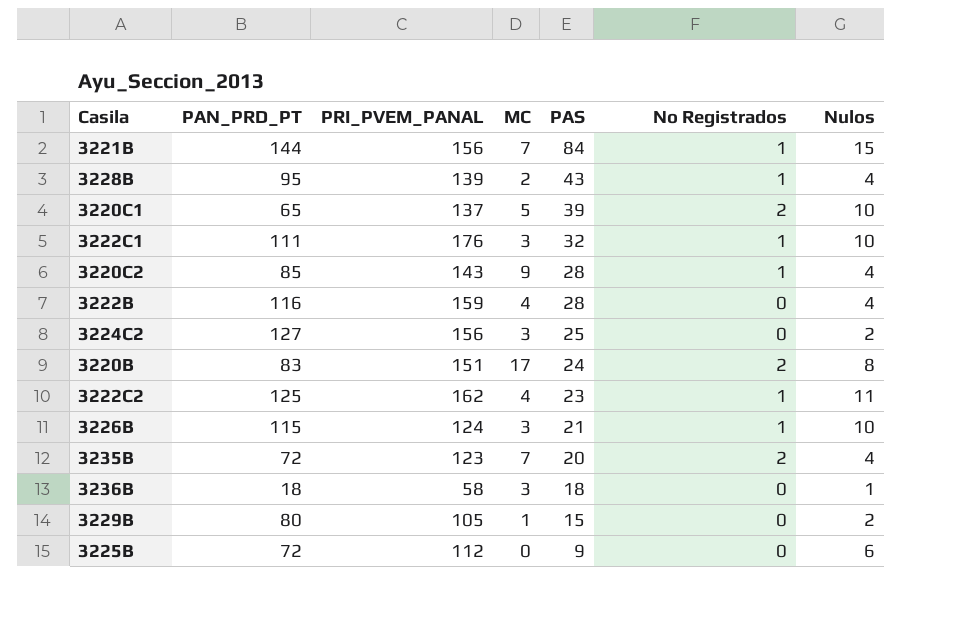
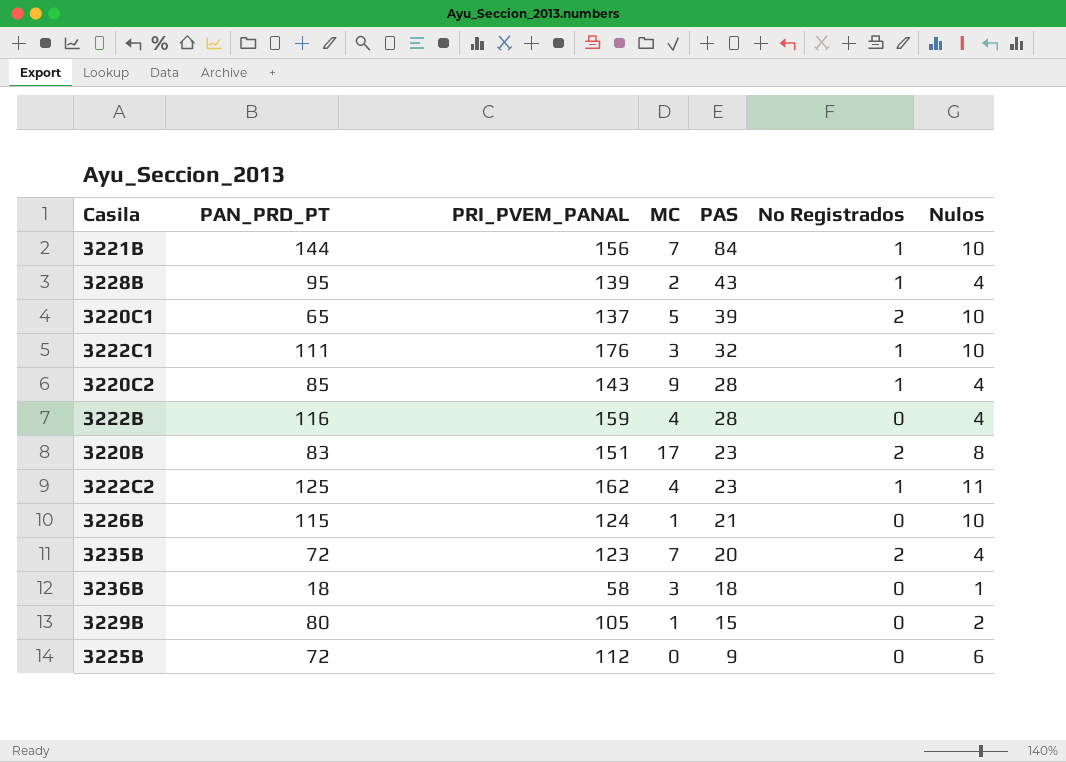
row 3224C2: 127 | 156 | 3 | 25 | 0 | 2 -> none
3221B | Nulos: 15 -> 10
3220B | PAS: 24 -> 23
3226B | MC: 3 -> 1
3226B | No Registrados: 1 -> 0

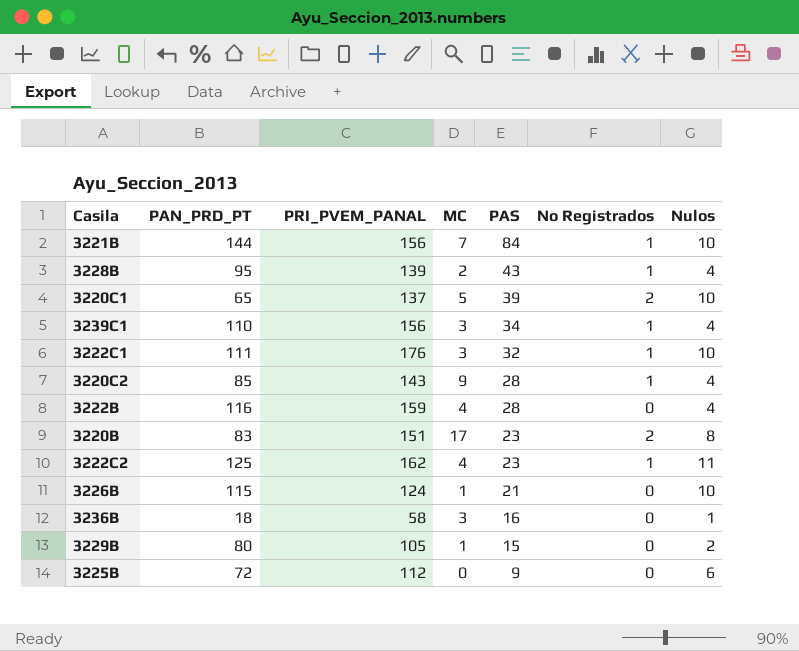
row 3235B: 72 | 123 | 7 | 20 | 2 | 4 -> none
row 3239C1: none -> 110 | 156 | 3 | 34 | 1 | 4
3236B | PAS: 18 -> 16

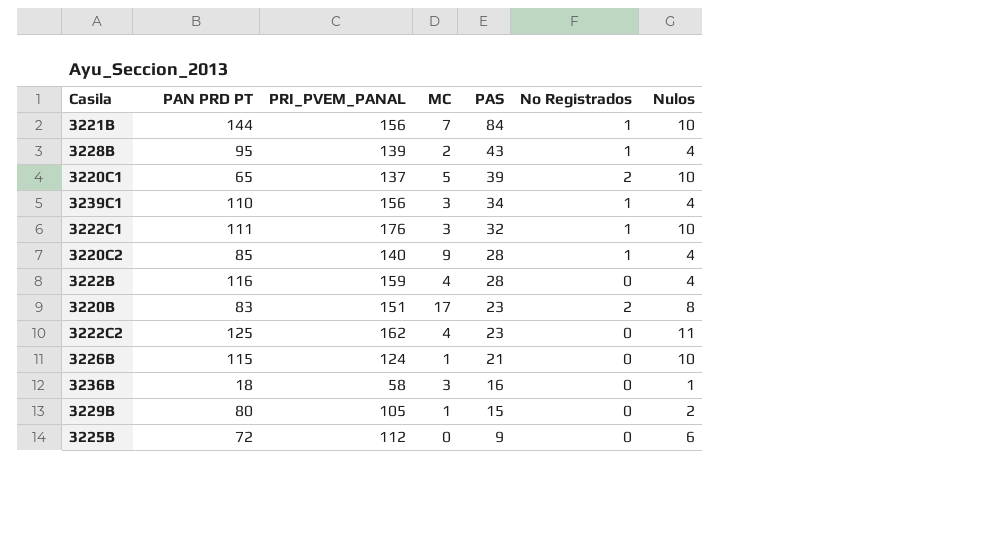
column name: PAN_PRD_PT -> PAN PRD PT
3220C2 | PRI_PVEM_PANAL: 143 -> 140
3222C2 | No Registrados: 1 -> 0

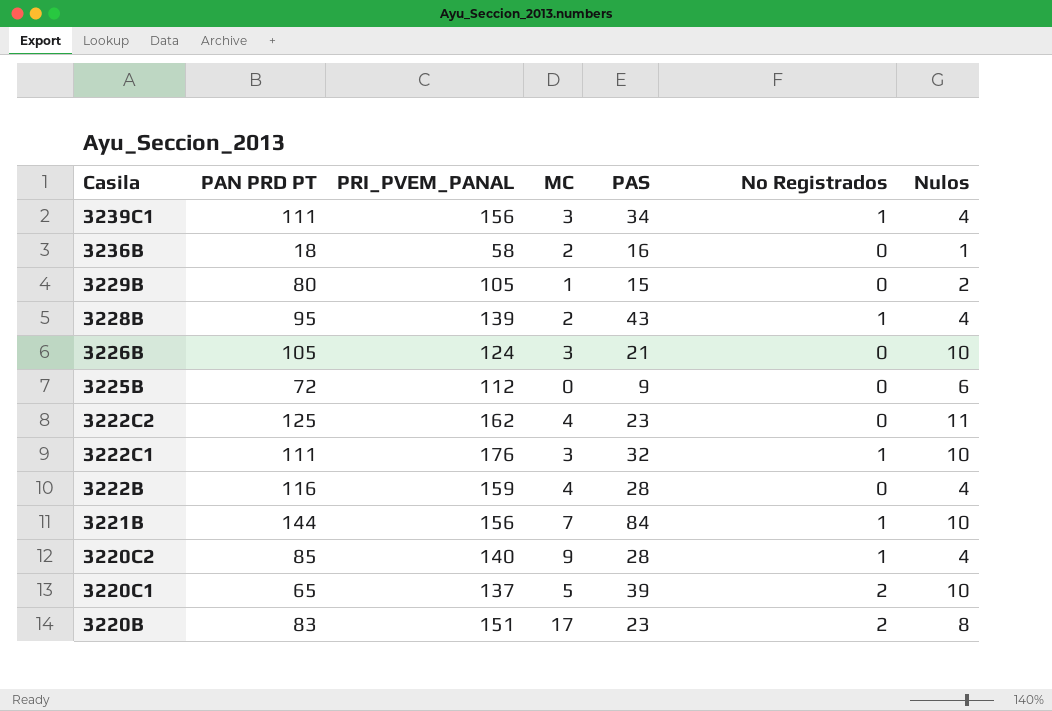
row order: PAS descending -> Casila descending
3239C1 | PAN PRD PT: 110 -> 111
3236B | MC: 3 -> 2
3226B | PAN PRD PT: 115 -> 105
3226B | MC: 1 -> 3

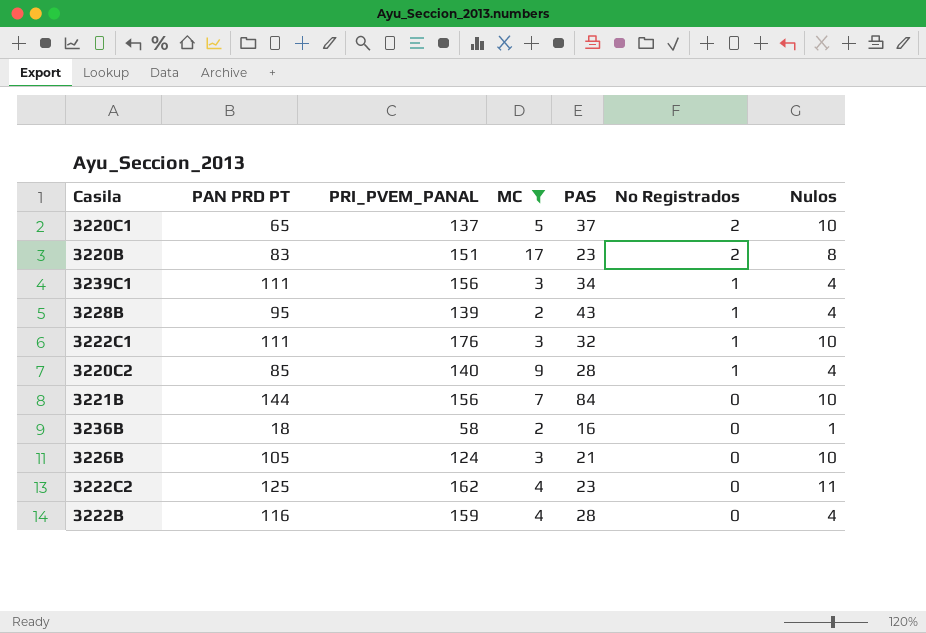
filter: none -> MC >= 2
row order: Casila descending -> No Registrados descending
3220C1 | PAS: 39 -> 37
3221B | No Registrados: 1 -> 0

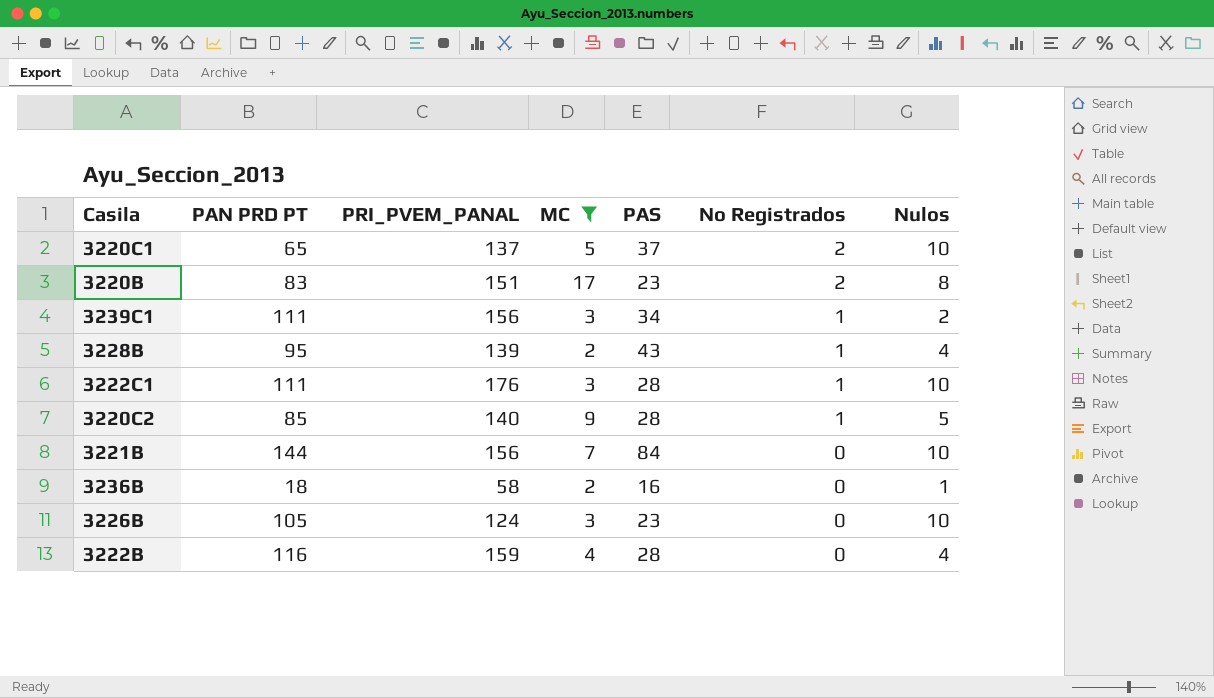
row 3222C2: 125 | 162 | 4 | 23 | 0 | 11 -> none
3239C1 | Nulos: 4 -> 2
3222C1 | PAS: 32 -> 28
3220C2 | Nulos: 4 -> 5
3226B | PAS: 21 -> 23

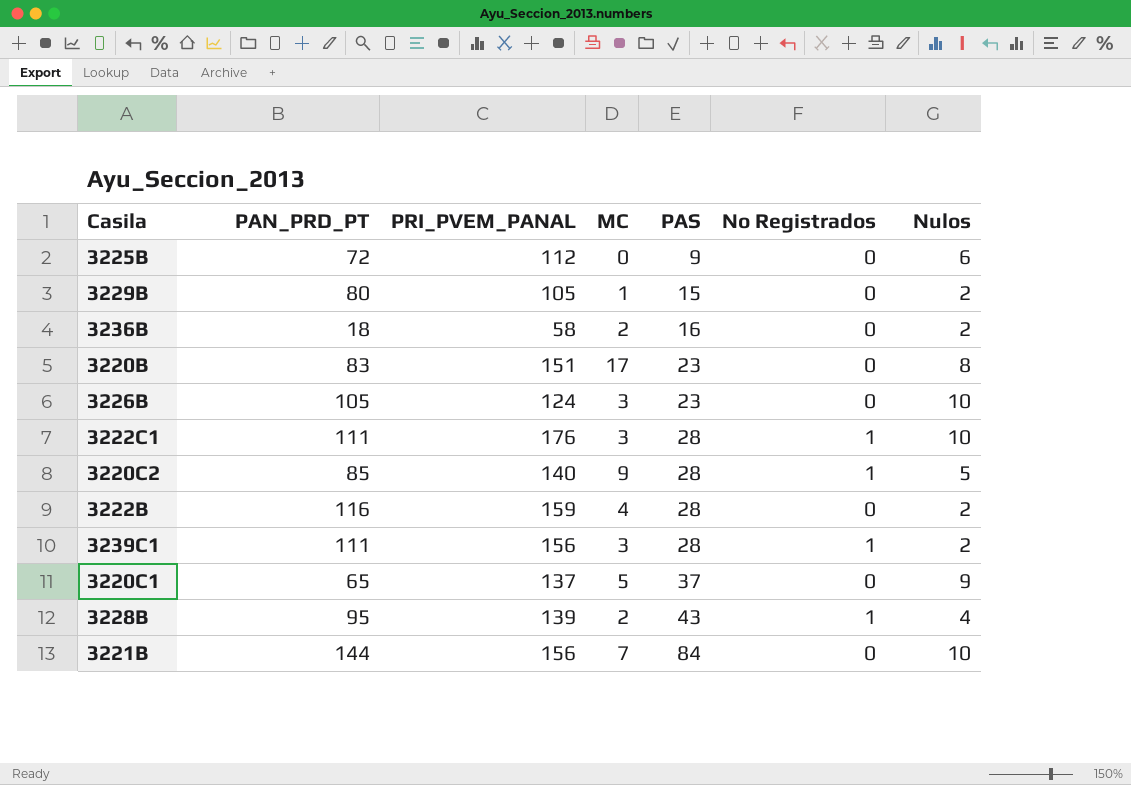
filter: MC >= 2 -> none
row order: No Registrados descending -> PAS ascending
column name: PAN PRD PT -> PAN_PRD_PT
3236B | Nulos: 1 -> 2
3220B | No Registrados: 2 -> 0
3222B | Nulos: 4 -> 2
3239C1 | PAS: 34 -> 28
3220C1 | No Registrados: 2 -> 0
3220C1 | Nulos: 10 -> 9

